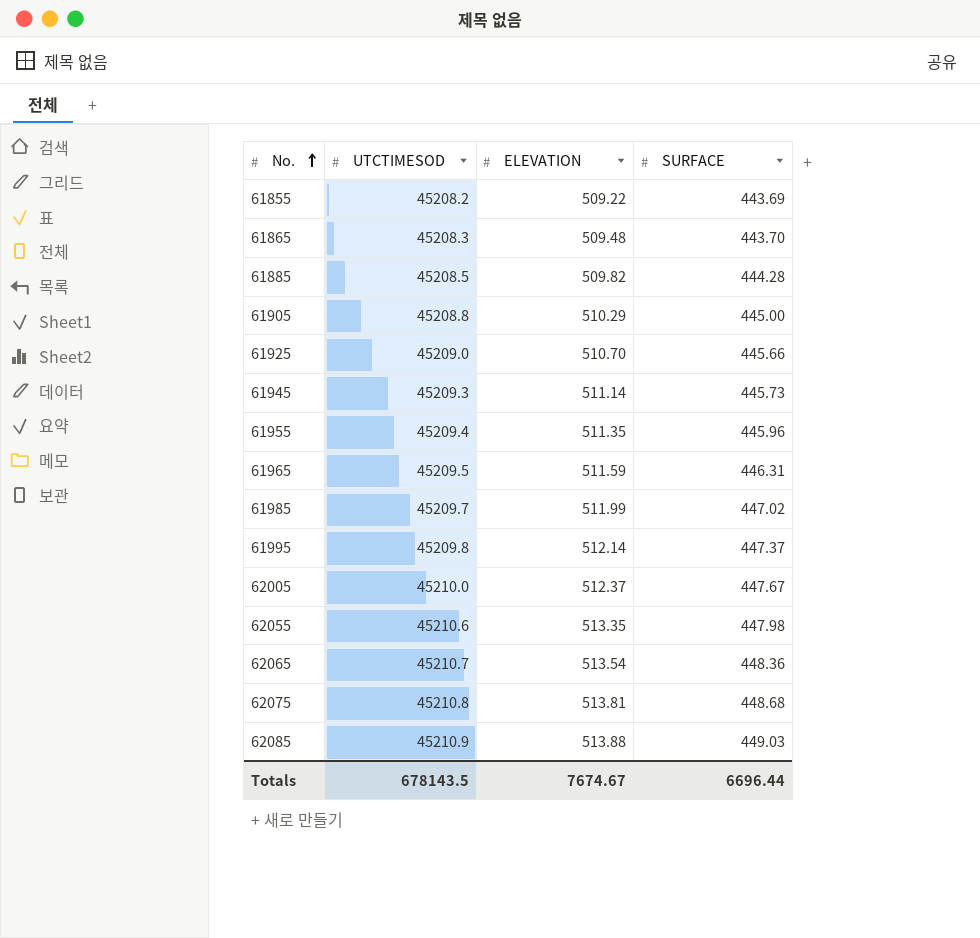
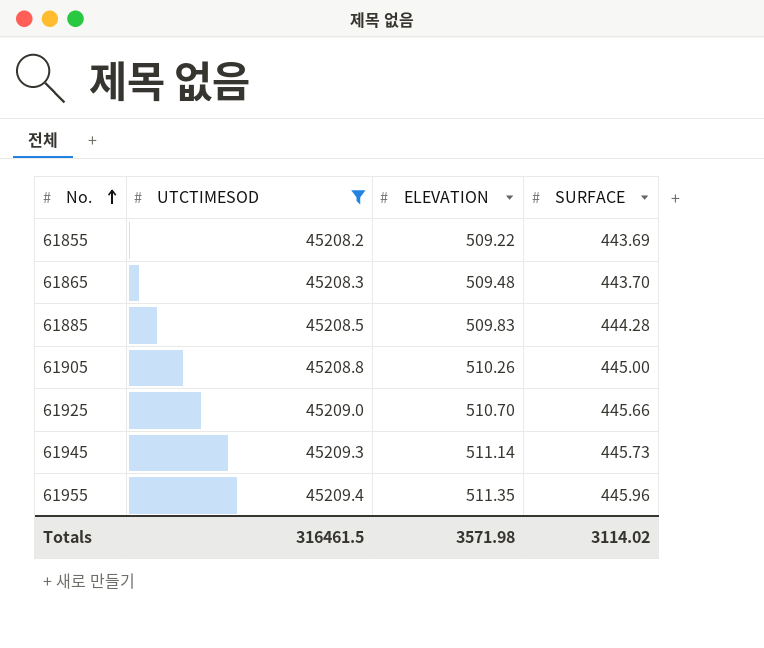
filter: none -> UTCTIMESOD <= 45209.4
61885 | ELEVATION: 509.82 -> 509.83
61905 | ELEVATION: 510.29 -> 510.26
Totals | UTCTIMESOD: 678143.5 -> 316461.5
Totals | ELEVATION: 7674.67 -> 3571.98
Totals | SURFACE: 6696.44 -> 3114.02

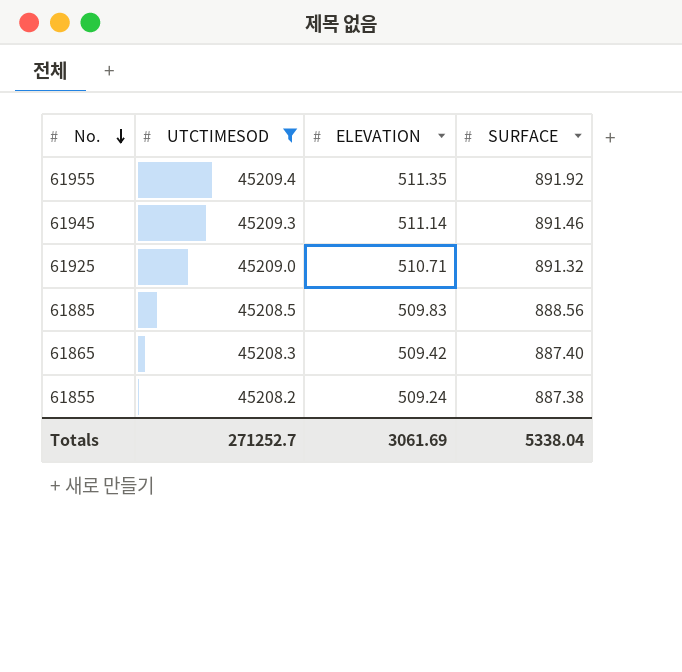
row order: No. ascending -> No. descending
row 61905: 45208.8 | 510.26 | 445.00 -> none
61955 | SURFACE: 445.96 -> 891.92
61945 | SURFACE: 445.73 -> 891.46
61925 | ELEVATION: 510.70 -> 510.71
61925 | SURFACE: 445.66 -> 891.32
61885 | SURFACE: 444.28 -> 888.56
61865 | ELEVATION: 509.48 -> 509.42
61865 | SURFACE: 443.70 -> 887.40
61855 | ELEVATION: 509.22 -> 509.24
61855 | SURFACE: 443.69 -> 887.38
Totals | UTCTIMESOD: 316461.5 -> 271252.7
Totals | ELEVATION: 3571.98 -> 3061.69
Totals | SURFACE: 3114.02 -> 5338.04

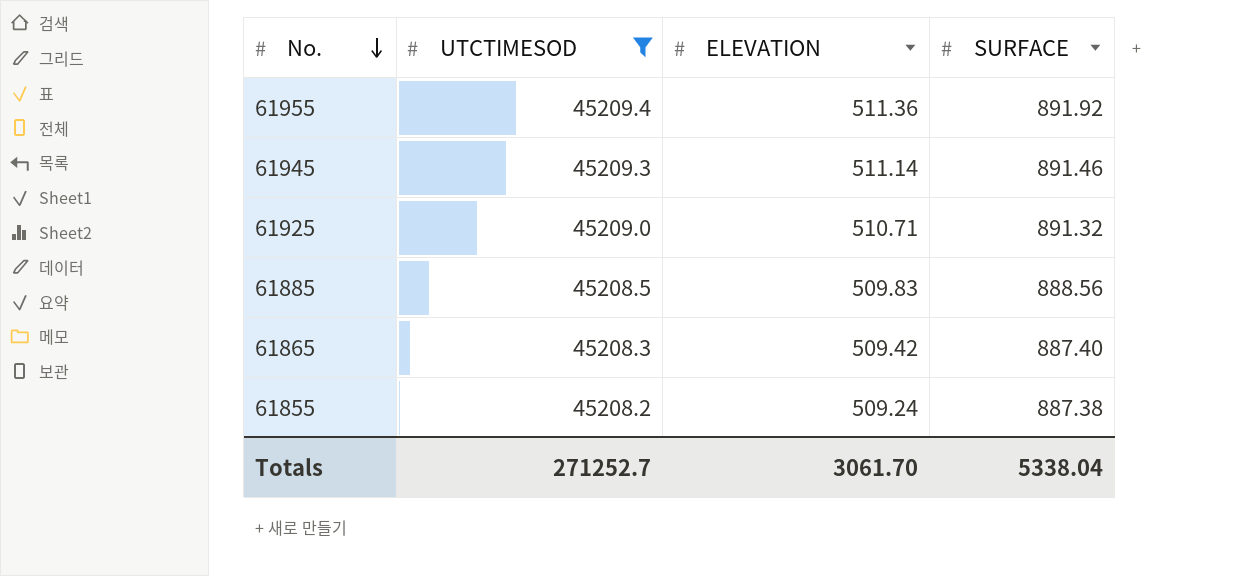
61955 | ELEVATION: 511.35 -> 511.36
Totals | ELEVATION: 3061.69 -> 3061.70

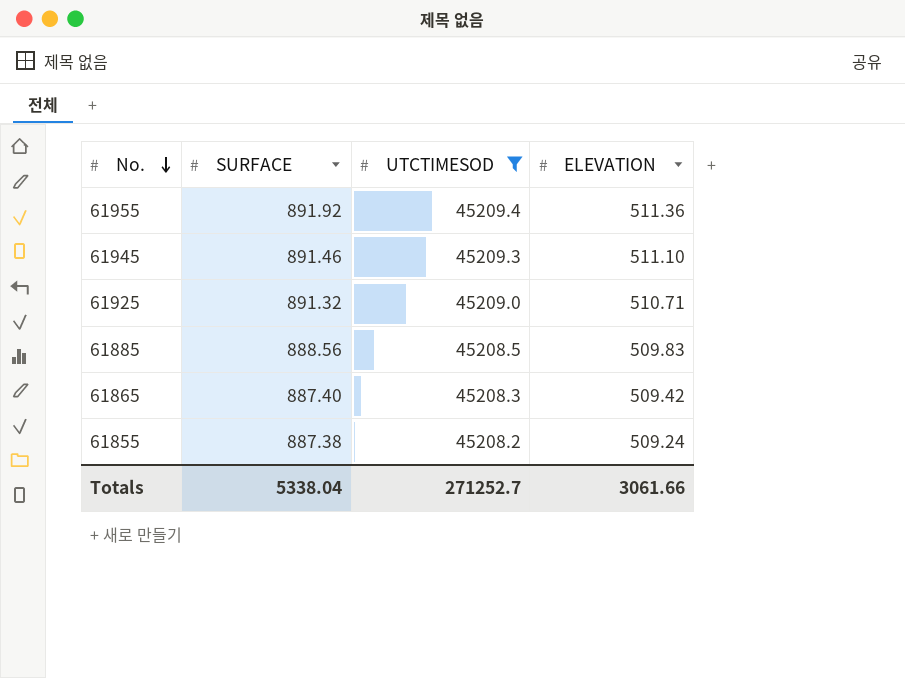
column SURFACE | position: 4 -> 2
61945 | ELEVATION: 511.14 -> 511.10
Totals | ELEVATION: 3061.70 -> 3061.66

